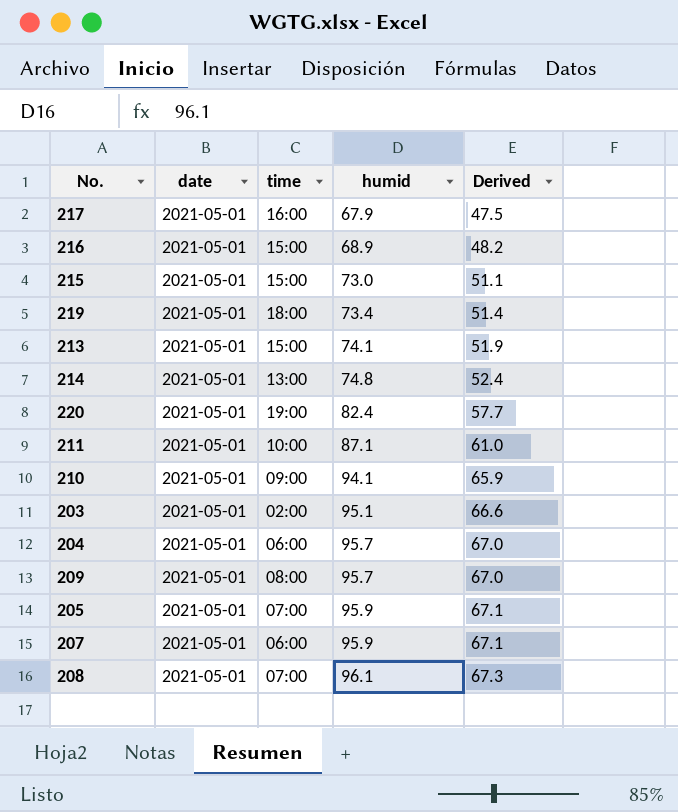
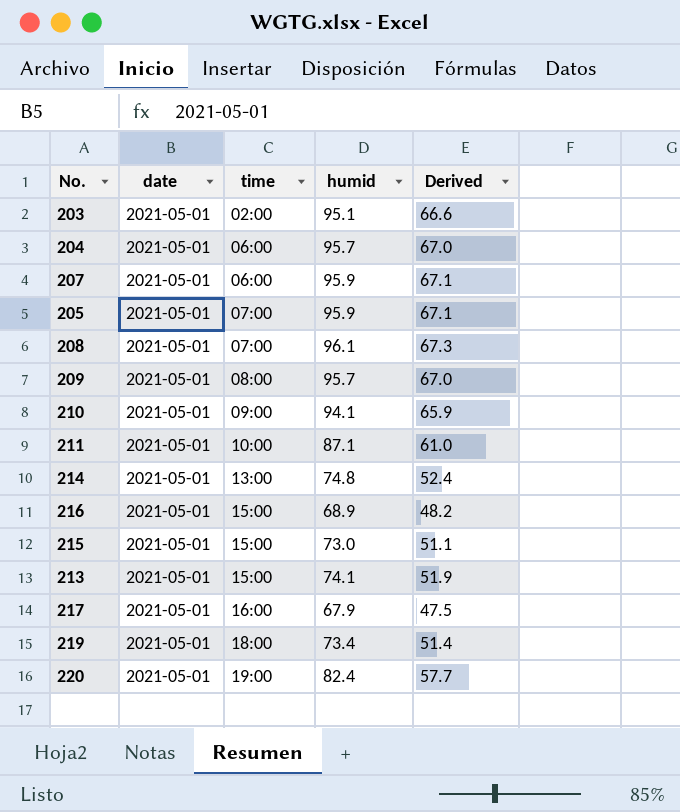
row order: humid ascending -> time ascending

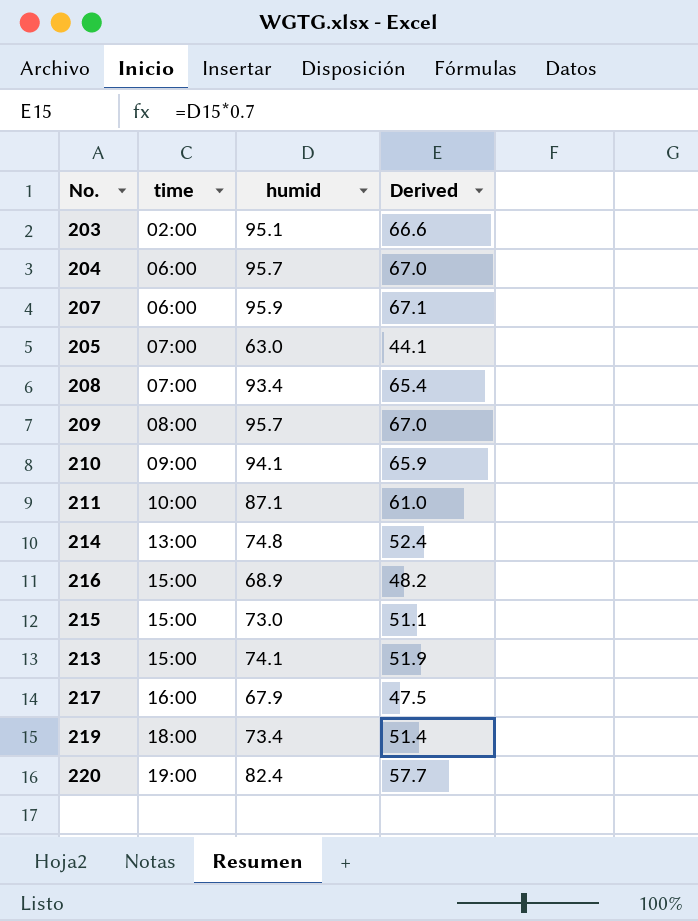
column date | position: 2 -> none
205 | humid: 95.9 -> 63.0
205 | Derived: 67.1 -> 44.1
208 | humid: 96.1 -> 93.4
208 | Derived: 67.3 -> 65.4

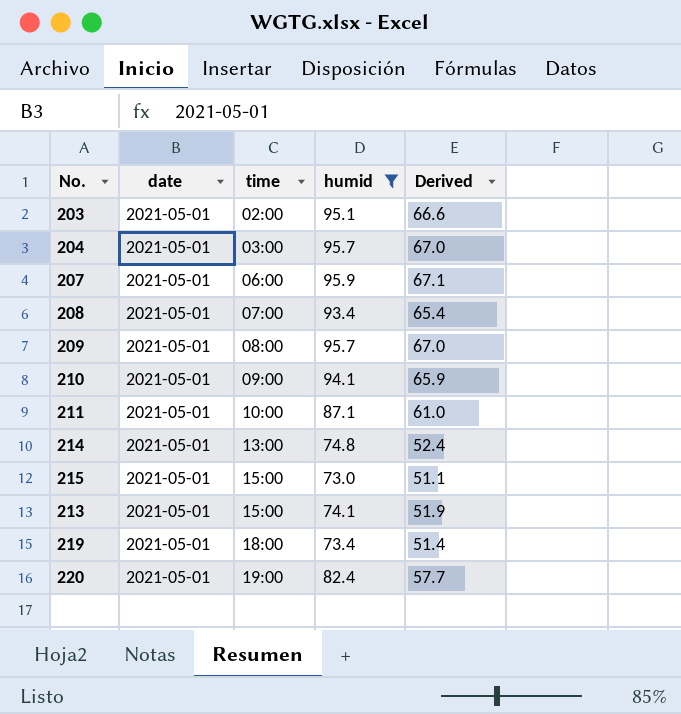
filter: none -> humid >= 73.0
column date | position: none -> 2
204 | time: 06:00 -> 03:00

